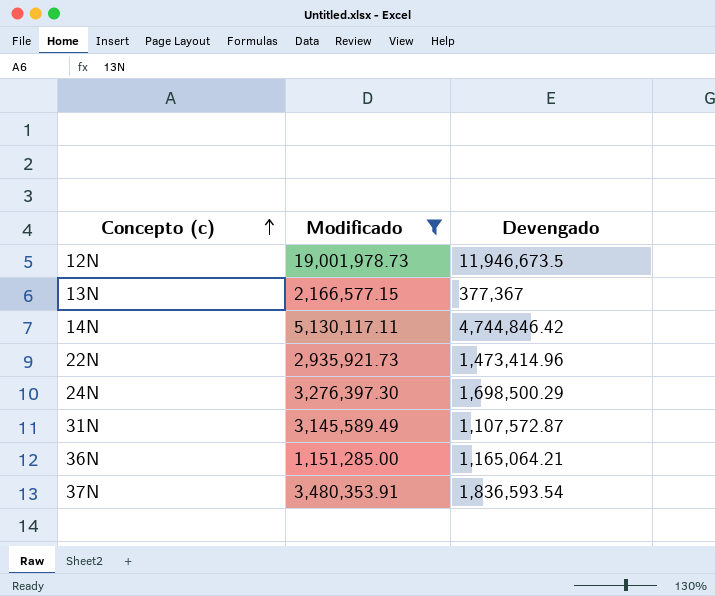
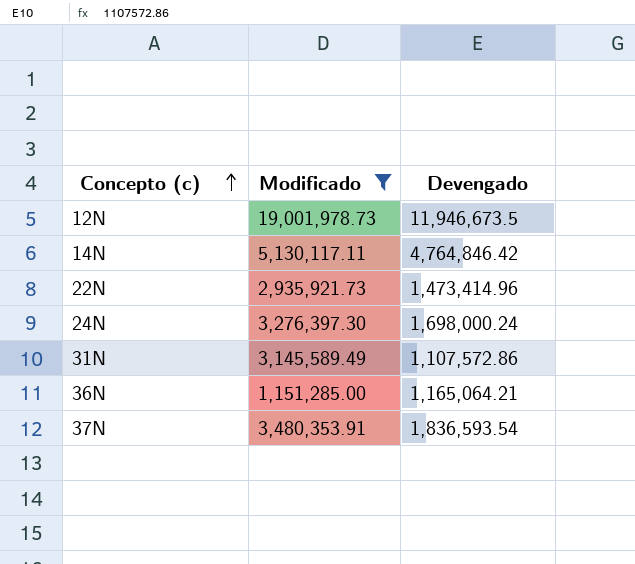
row 13N: 2,166,577.15 | 377,367 -> none
14N | Devengado: 4,744,846.42 -> 4,764,846.42
24N | Devengado: 1,698,500.29 -> 1,698,000.24
31N | Devengado: 1,107,572.87 -> 1,107,572.86

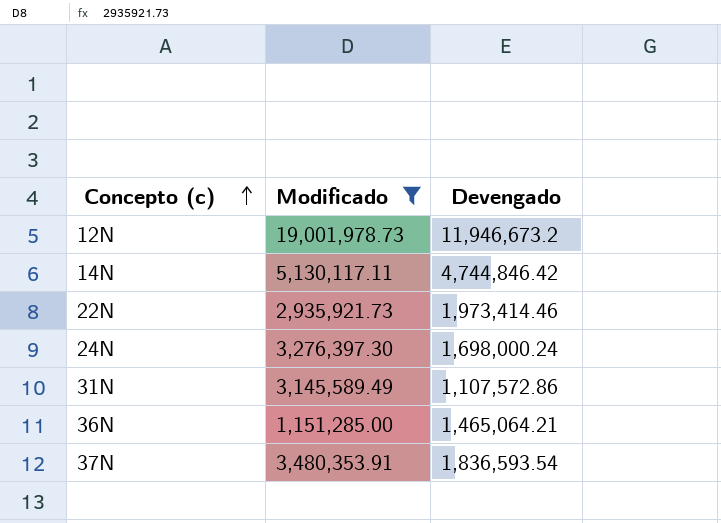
12N | Devengado: 11,946,673.5 -> 11,946,673.2
14N | Devengado: 4,764,846.42 -> 4,744,846.42
22N | Devengado: 1,473,414.96 -> 1,973,414.46
36N | Devengado: 1,165,064.21 -> 1,465,064.21

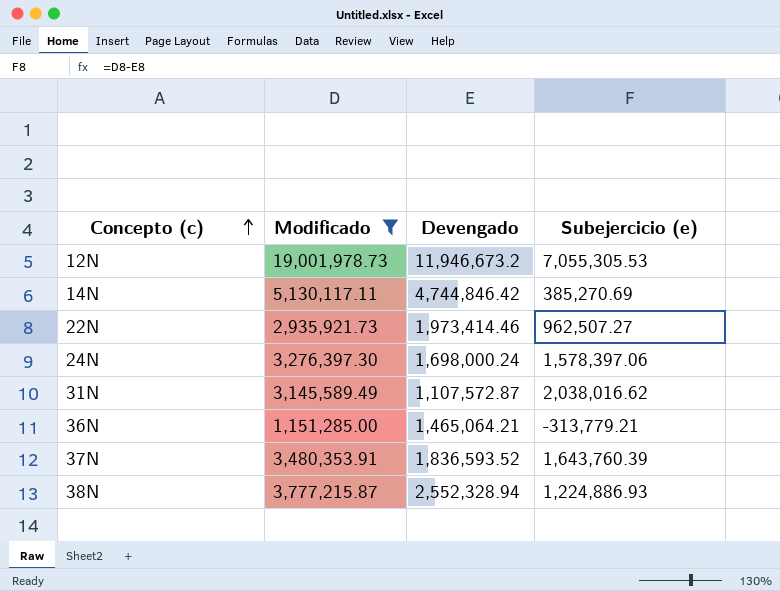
column Subejercicio (e) | formula: none -> [Modificado] - [Devengado]
31N | Devengado: 1,107,572.86 -> 1,107,572.87
37N | Devengado: 1,836,593.54 -> 1,836,593.52
row 38N: none -> 3,777,215.87 | 2,552,328.94 | 1,224,886.93

